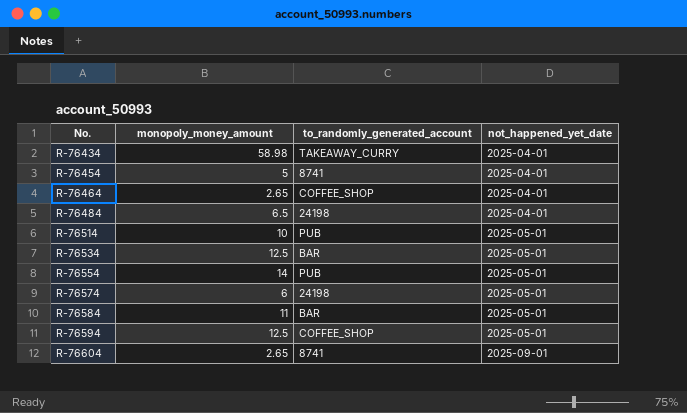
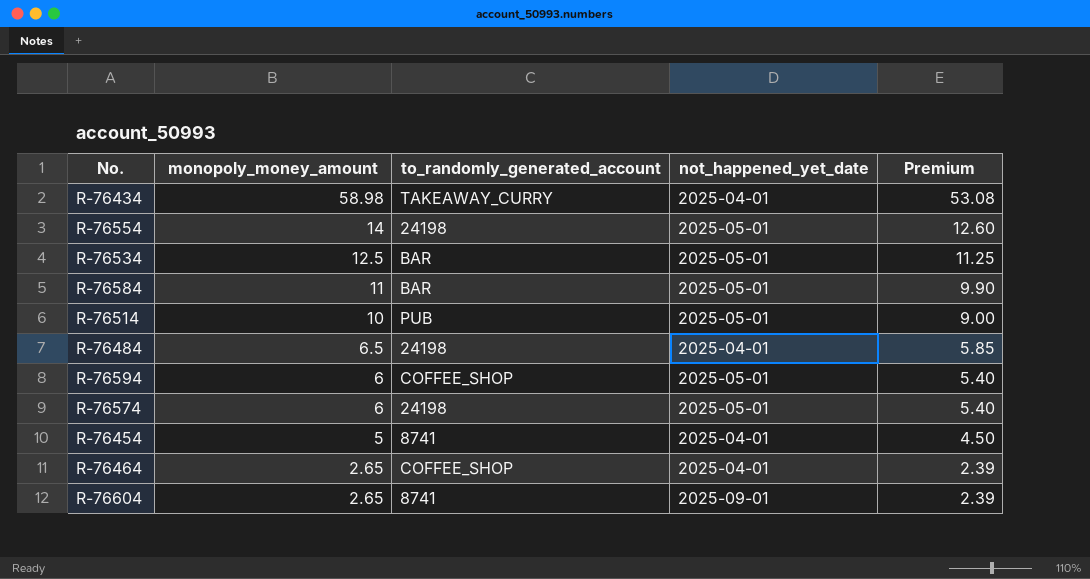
row order: No. ascending -> monopoly_money_amount descending
column Premium | formula: none -> [monopoly_money_amount] * 0.9
R-76554 | to_randomly_generated_account: PUB -> 24198
R-76594 | monopoly_money_amount: 12.5 -> 6

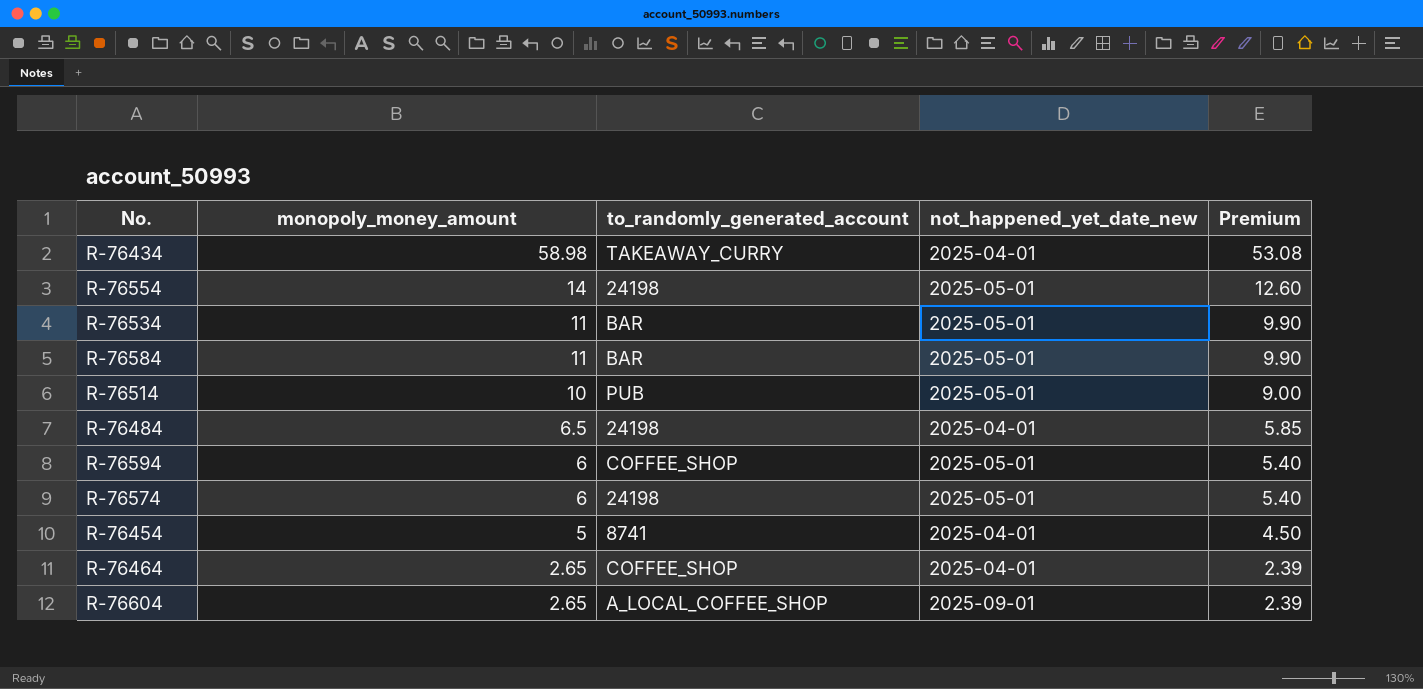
column name: not_happened_yet_date -> not_happened_yet_date_new
R-76534 | monopoly_money_amount: 12.5 -> 11
R-76534 | Premium: 11.25 -> 9.90
R-76604 | to_randomly_generated_account: 8741 -> A_LOCAL_COFFEE_SHOP

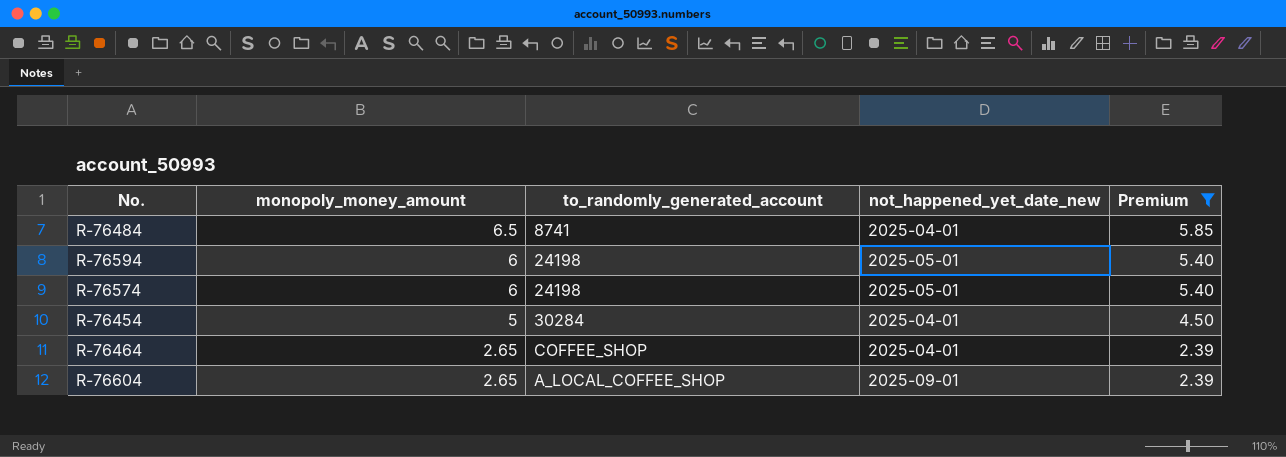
filter: none -> Premium <= 5.85
R-76484 | to_randomly_generated_account: 24198 -> 8741
R-76594 | to_randomly_generated_account: COFFEE_SHOP -> 24198
R-76454 | to_randomly_generated_account: 8741 -> 30284

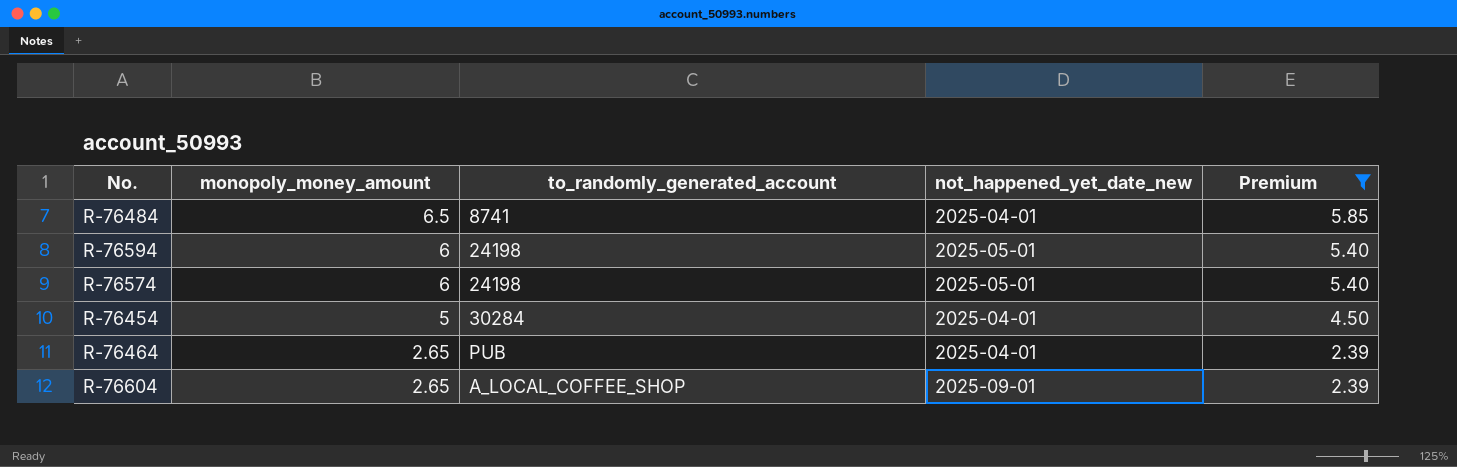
R-76464 | to_randomly_generated_account: COFFEE_SHOP -> PUB

